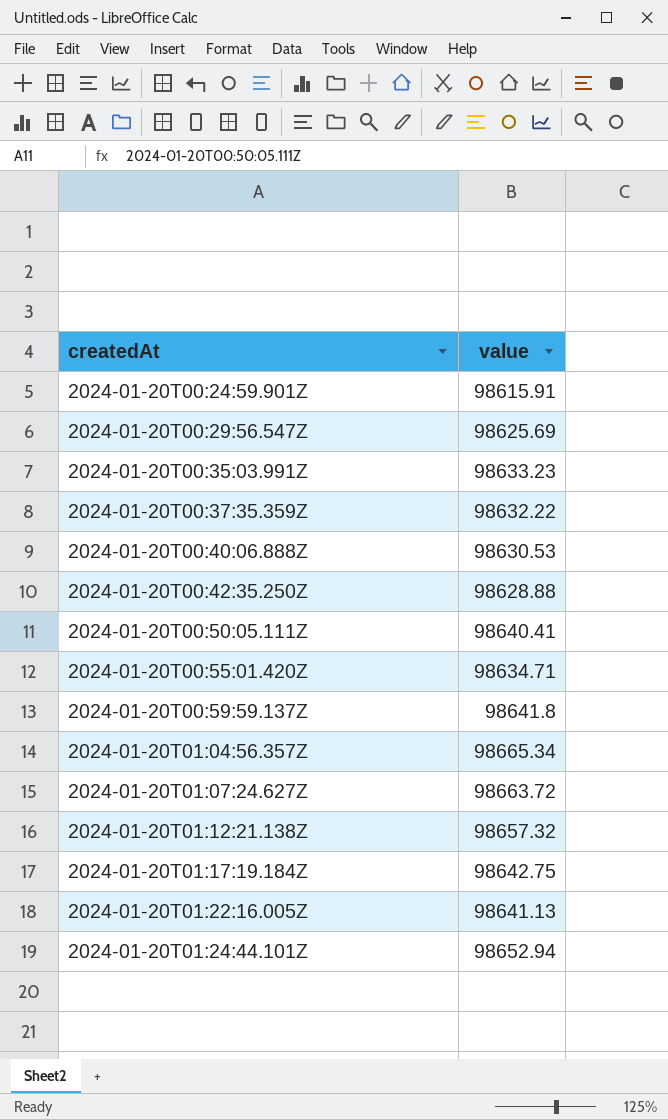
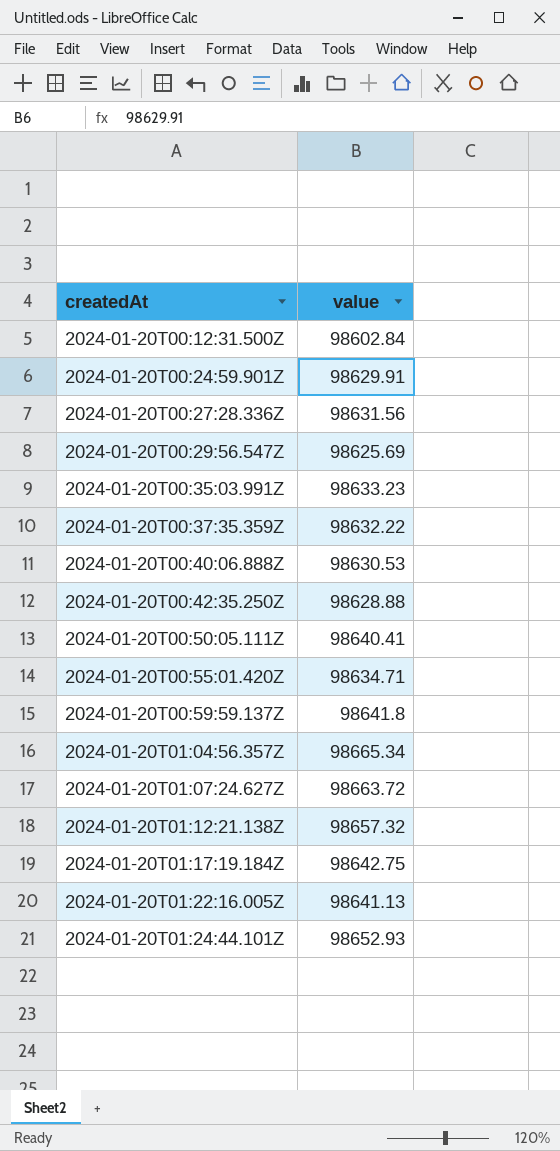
row 2024-01-20T00:12:31.500Z: none -> 98602.84
2024-01-20T00:24:59.901Z | value: 98615.91 -> 98629.91
row 2024-01-20T00:27:28.336Z: none -> 98631.56
2024-01-20T01:24:44.101Z | value: 98652.94 -> 98652.93

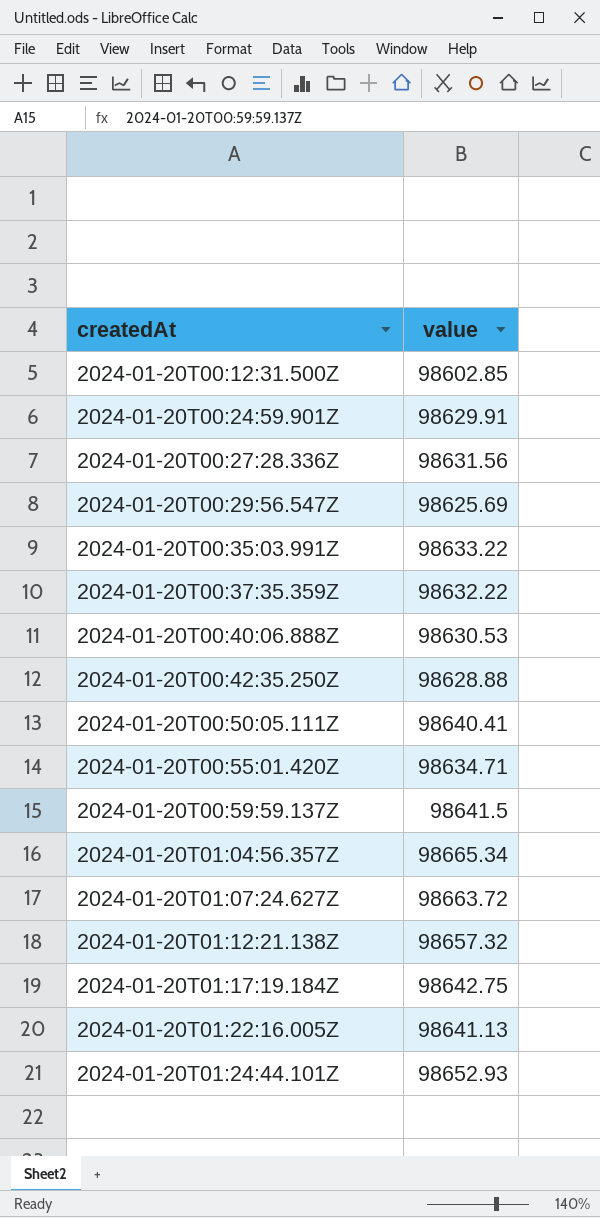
2024-01-20T00:12:31.500Z | value: 98602.84 -> 98602.85
2024-01-20T00:35:03.991Z | value: 98633.23 -> 98633.22
2024-01-20T00:59:59.137Z | value: 98641.8 -> 98641.5

